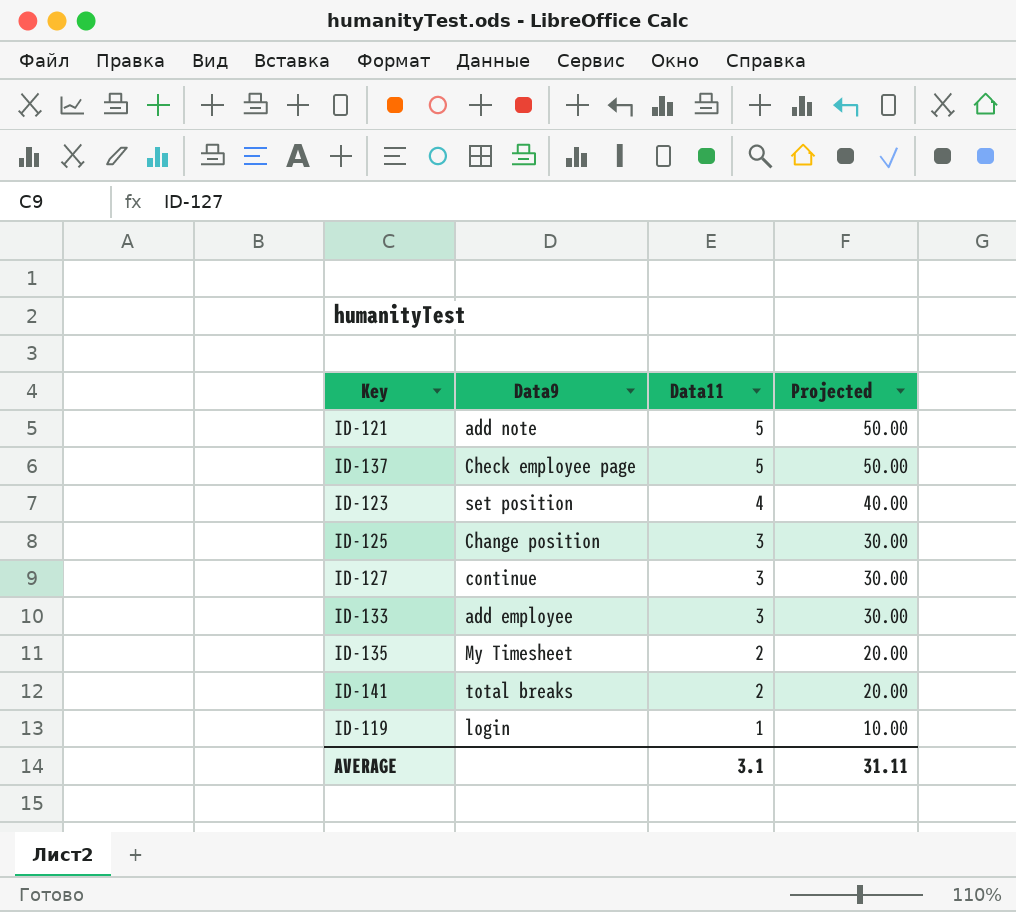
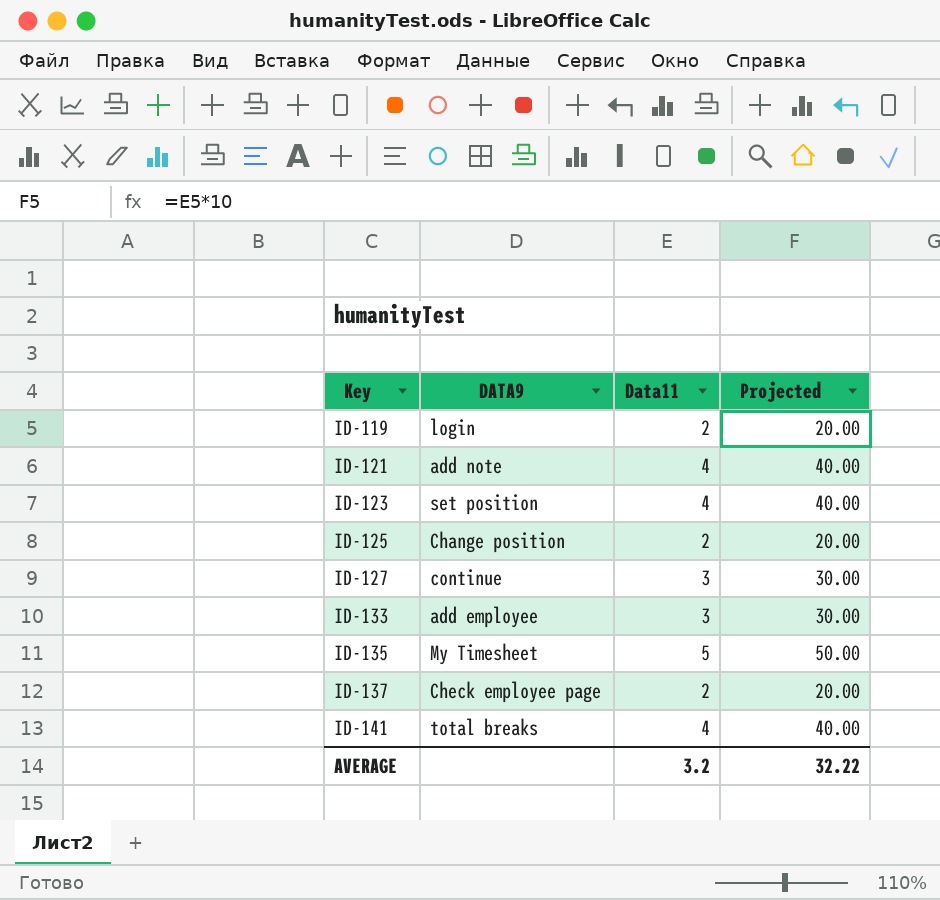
row order: Data11 descending -> Key ascending
column name: Data9 -> DATA9
ID-119 | Data11: 1 -> 2
ID-119 | Projected: 10.00 -> 20.00
ID-121 | Data11: 5 -> 4
ID-121 | Projected: 50.00 -> 40.00
ID-125 | Data11: 3 -> 2
ID-125 | Projected: 30.00 -> 20.00
ID-135 | Data11: 2 -> 5
ID-135 | Projected: 20.00 -> 50.00
ID-137 | Data11: 5 -> 2
ID-137 | Projected: 50.00 -> 20.00
ID-141 | Data11: 2 -> 4
ID-141 | Projected: 20.00 -> 40.00
AVERAGE | Data11: 3.1 -> 3.2
AVERAGE | Projected: 31.11 -> 32.22

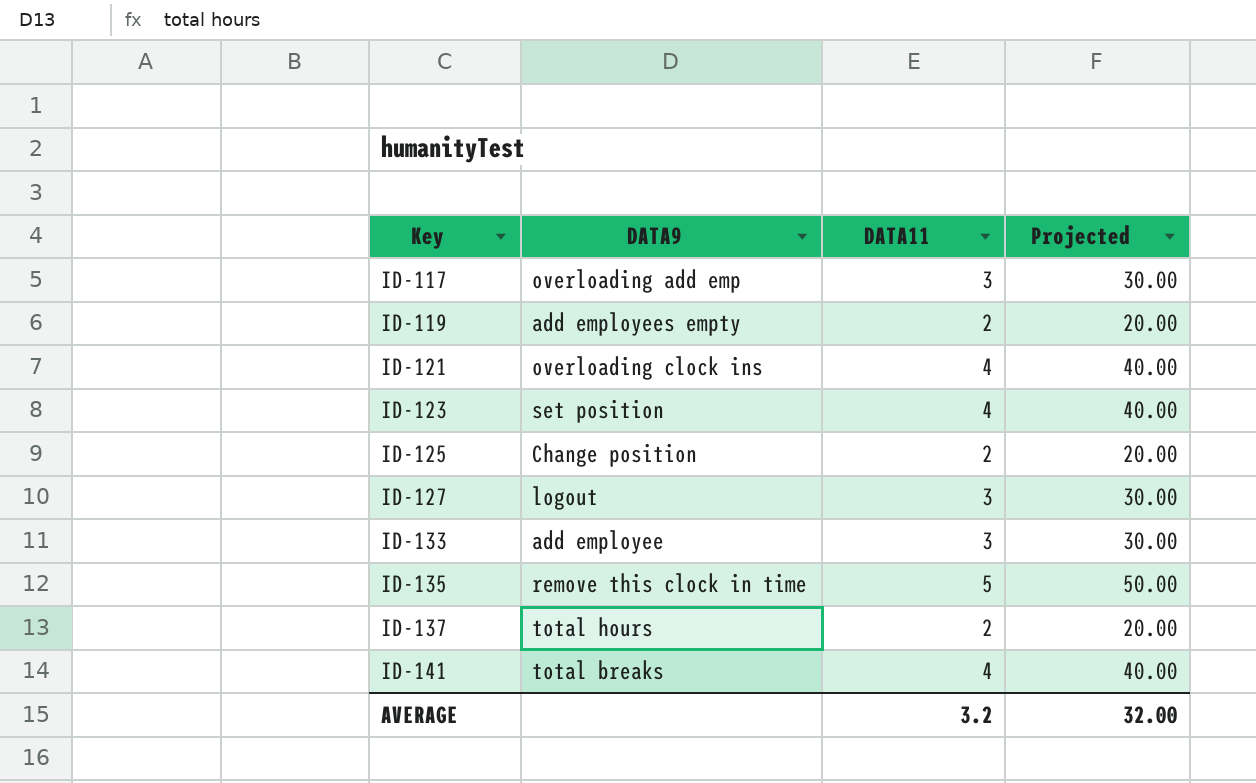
column name: Data11 -> DATA11
row ID-117: none -> overloading add emp | 3 | 30.00
ID-119 | DATA9: login -> add employees empty
ID-121 | DATA9: add note -> overloading clock ins
ID-127 | DATA9: continue -> logout
ID-135 | DATA9: My Timesheet -> remove this clock in time
ID-137 | DATA9: Check employee page -> total hours
AVERAGE | Projected: 32.22 -> 32.00

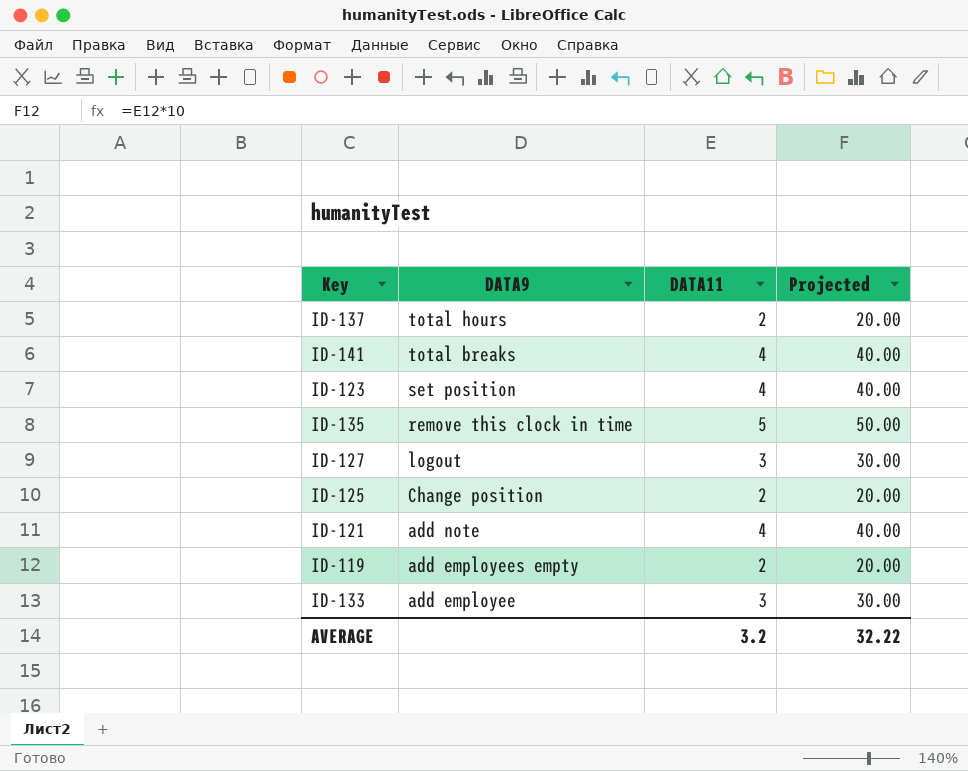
row order: Key ascending -> DATA9 descending
row ID-117: overloading add emp | 3 | 30.00 -> none
ID-121 | DATA9: overloading clock ins -> add note
AVERAGE | Projected: 32.00 -> 32.22

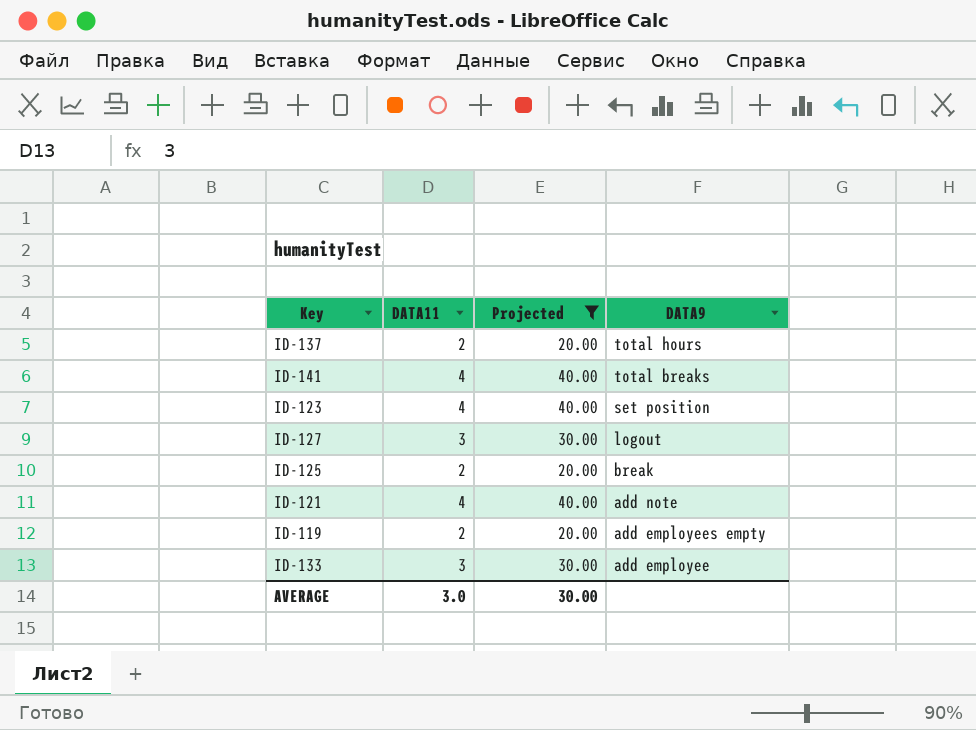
filter: none -> Projected != 50.00
column DATA9 | position: 2 -> 4
ID-125 | DATA9: Change position -> break
AVERAGE | DATA11: 3.2 -> 3.0
AVERAGE | Projected: 32.22 -> 30.00

